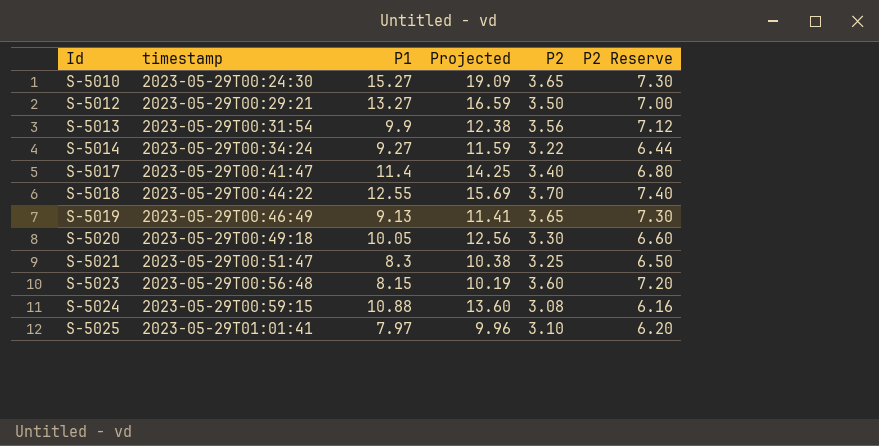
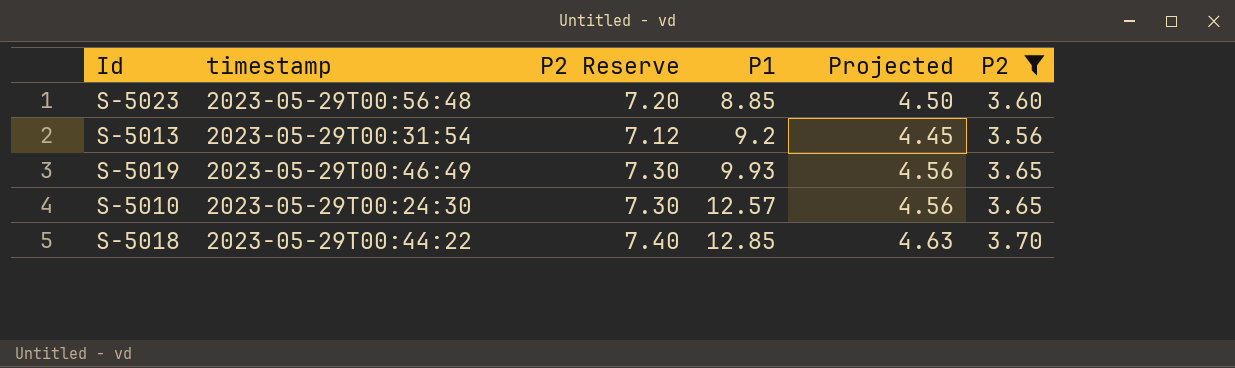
filter: none -> P2 >= 3.56
row order: Id ascending -> P1 ascending
column P2 Reserve | position: 6 -> 3
column Projected | formula: [P1] * 1.25 -> [P2] * 1.25
S-5023 | P1: 8.15 -> 8.85
S-5013 | P1: 9.9 -> 9.2
S-5019 | P1: 9.13 -> 9.93
S-5010 | P1: 15.27 -> 12.57
S-5018 | P1: 12.55 -> 12.85

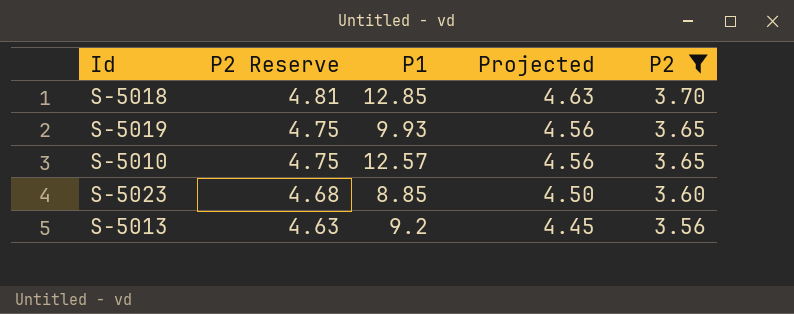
row order: P1 ascending -> P2 Reserve descending
column timestamp | position: 2 -> none
column P2 Reserve | formula: [P2] * 2 -> [P2] * 1.3

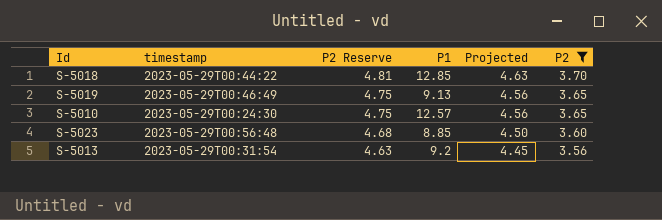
column timestamp | position: none -> 2
S-5019 | P1: 9.93 -> 9.13

